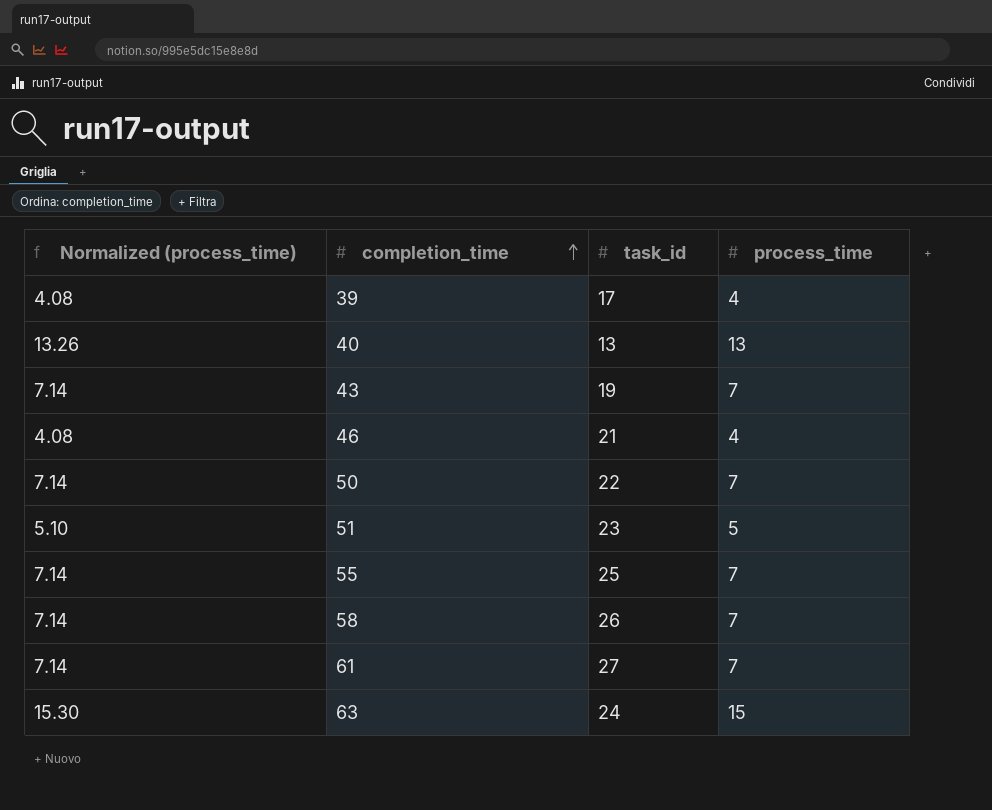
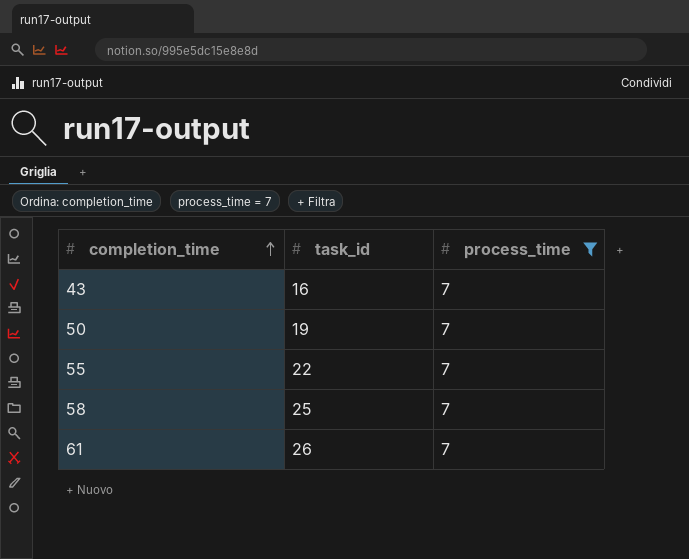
filter: none -> process_time = 7
column Normalized (process_time) | formula: [process_time] * 1.02 -> none
43 | task_id: 19 -> 16
50 | task_id: 22 -> 19
55 | task_id: 25 -> 22
58 | task_id: 26 -> 25
61 | task_id: 27 -> 26

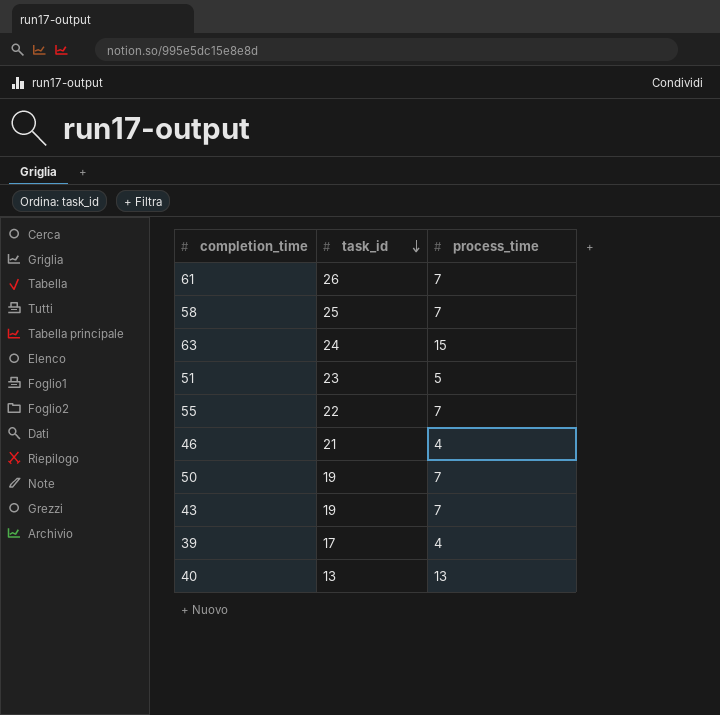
filter: process_time = 7 -> none
row order: completion_time ascending -> task_id descending
43 | task_id: 16 -> 19

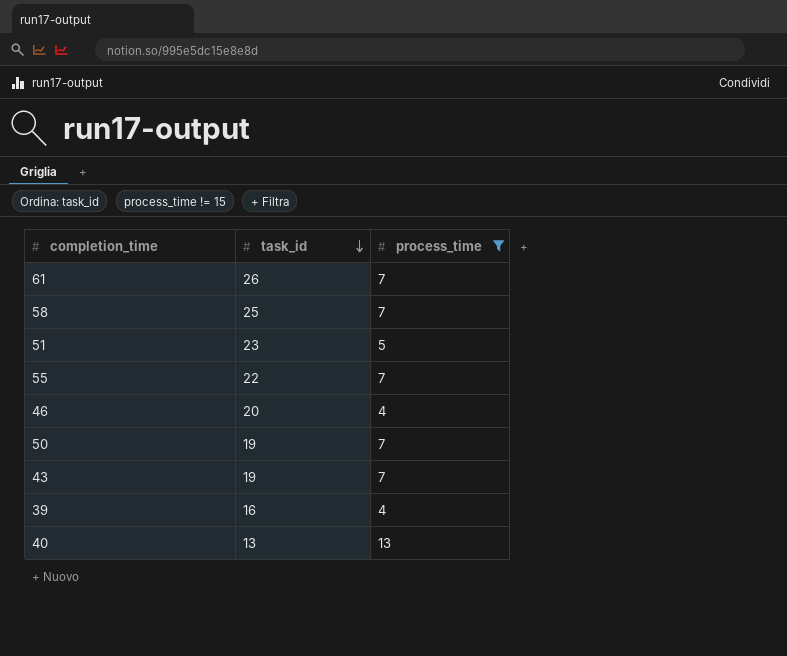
filter: none -> process_time != 15
46 | task_id: 21 -> 20
39 | task_id: 17 -> 16

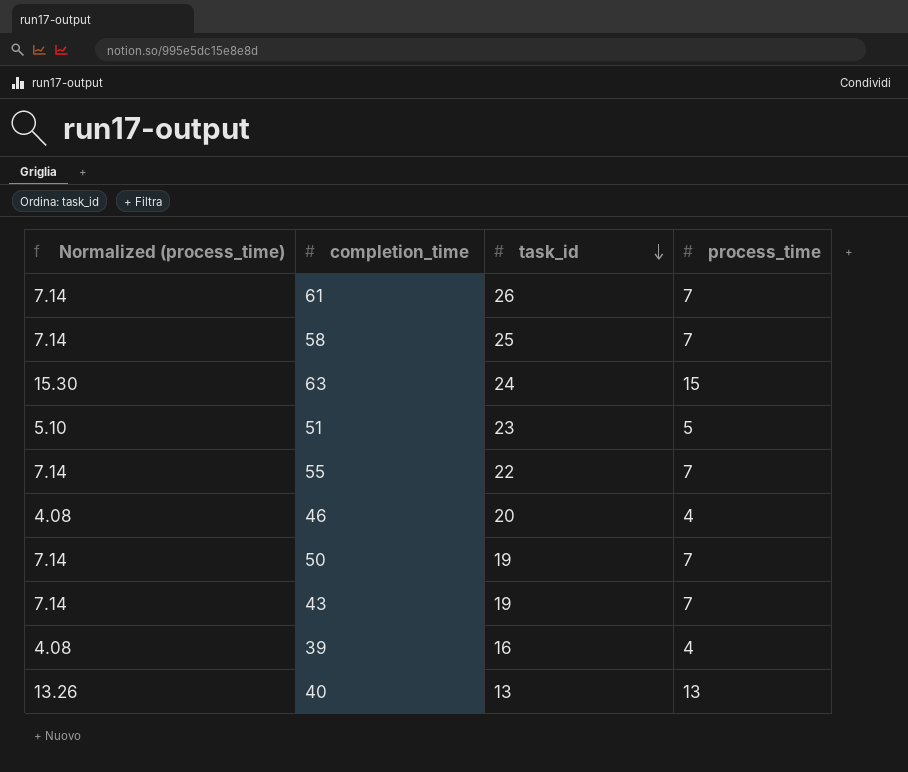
filter: process_time != 15 -> none
column Normalized (process_time) | formula: none -> [process_time] * 1.02

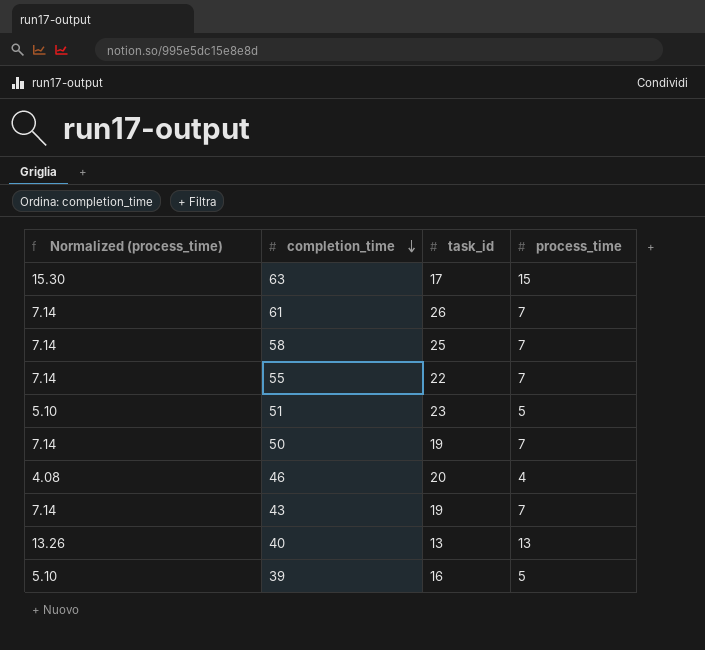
row order: task_id descending -> completion_time descending
63 | task_id: 24 -> 17
39 | Normalized (process_time): 4.08 -> 5.10
39 | process_time: 4 -> 5

